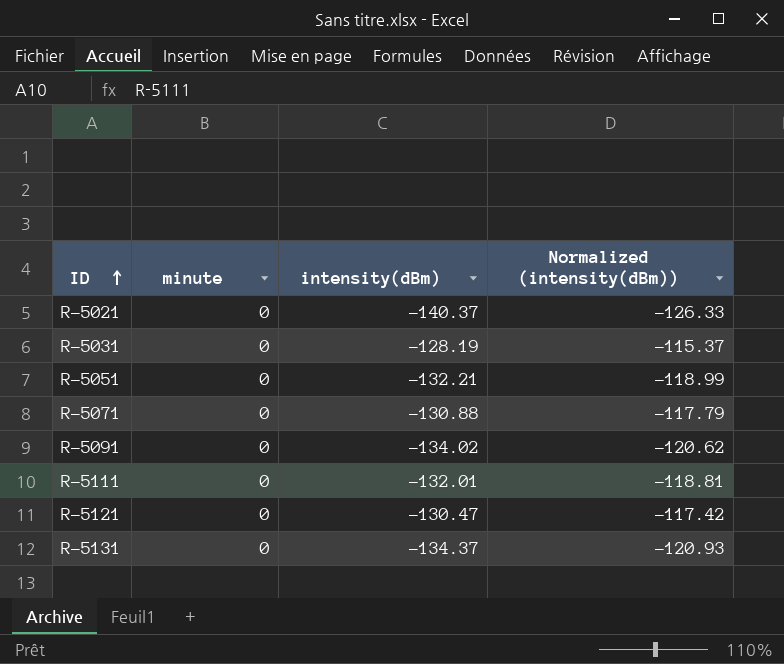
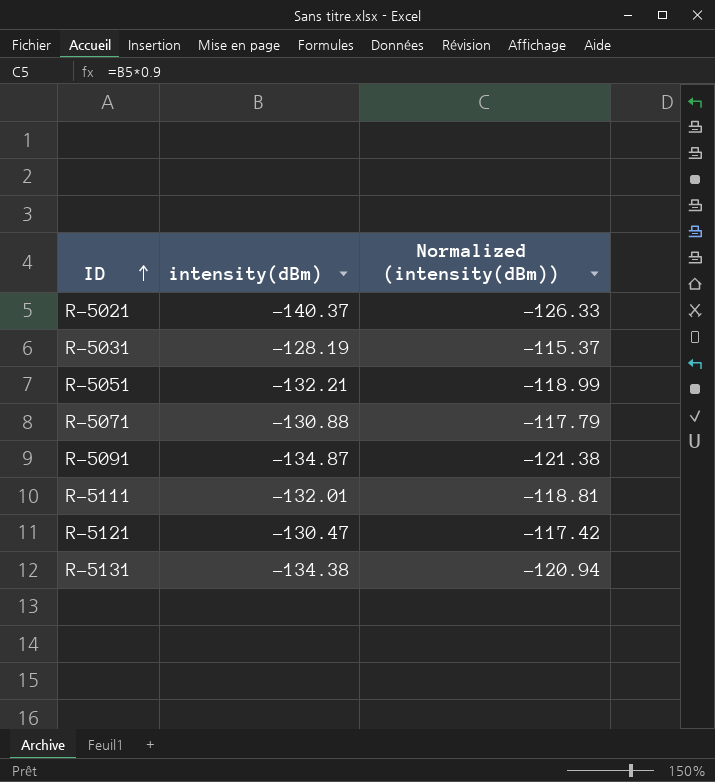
column minute | position: 2 -> none
R-5091 | intensity(dBm): -134.02 -> -134.87
R-5091 | Normalized (intensity(dBm)): -120.62 -> -121.38
R-5131 | intensity(dBm): -134.37 -> -134.38
R-5131 | Normalized (intensity(dBm)): -120.93 -> -120.94

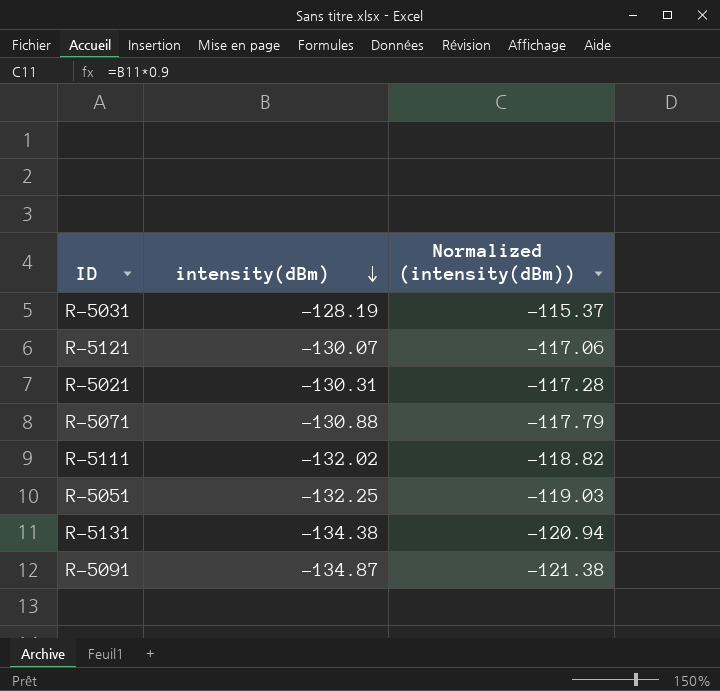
row order: ID ascending -> intensity(dBm) descending
R-5121 | intensity(dBm): -130.47 -> -130.07
R-5121 | Normalized (intensity(dBm)): -117.42 -> -117.06
R-5021 | intensity(dBm): -140.37 -> -130.31
R-5021 | Normalized (intensity(dBm)): -126.33 -> -117.28
R-5111 | intensity(dBm): -132.01 -> -132.02
R-5111 | Normalized (intensity(dBm)): -118.81 -> -118.82
R-5051 | intensity(dBm): -132.21 -> -132.25
R-5051 | Normalized (intensity(dBm)): -118.99 -> -119.03

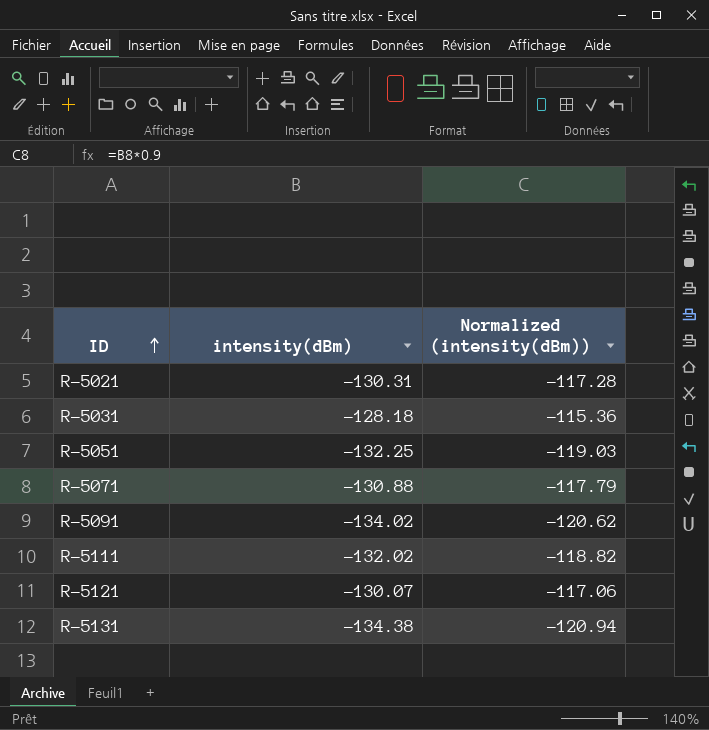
row order: intensity(dBm) descending -> ID ascending
R-5031 | intensity(dBm): -128.19 -> -128.18
R-5031 | Normalized (intensity(dBm)): -115.37 -> -115.36
R-5091 | intensity(dBm): -134.87 -> -134.02
R-5091 | Normalized (intensity(dBm)): -121.38 -> -120.62

